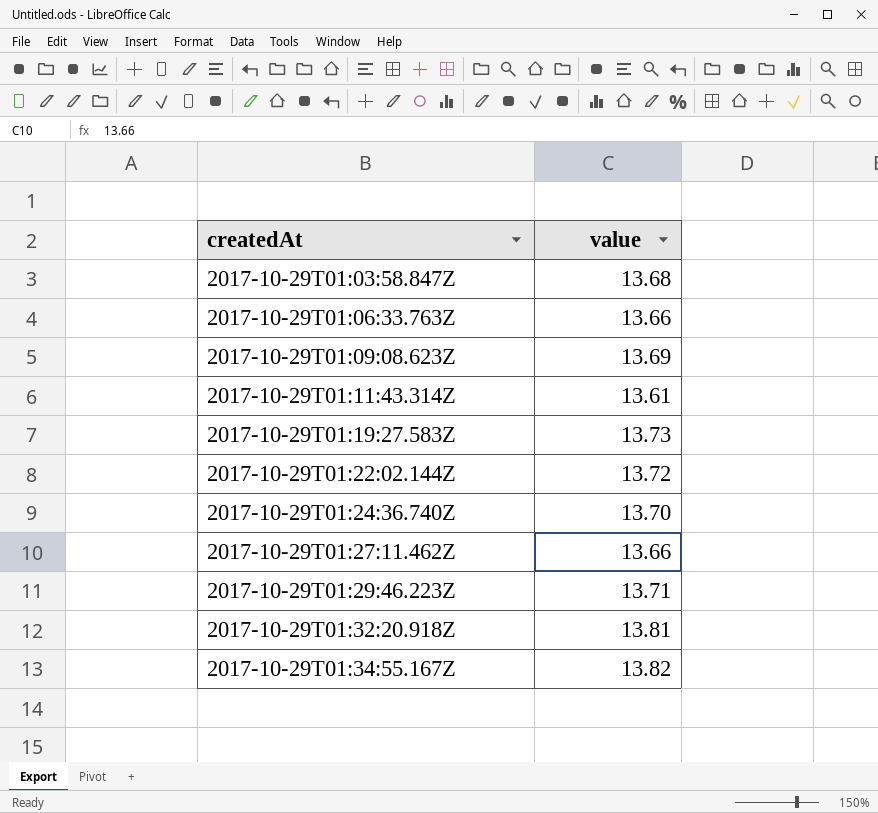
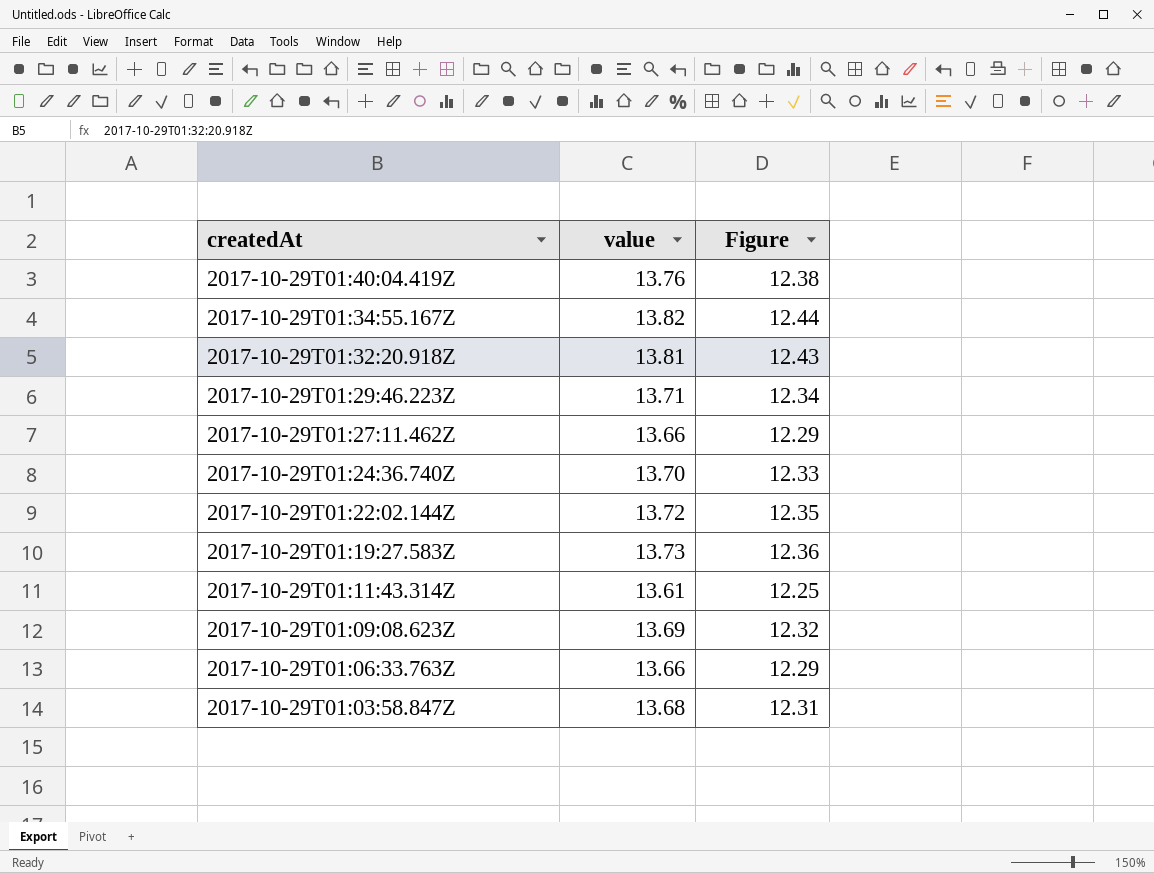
row order: createdAt ascending -> createdAt descending
column Figure | formula: none -> [value] * 0.9
row 2017-10-29T01:40:04.419Z: none -> 13.76 | 12.38

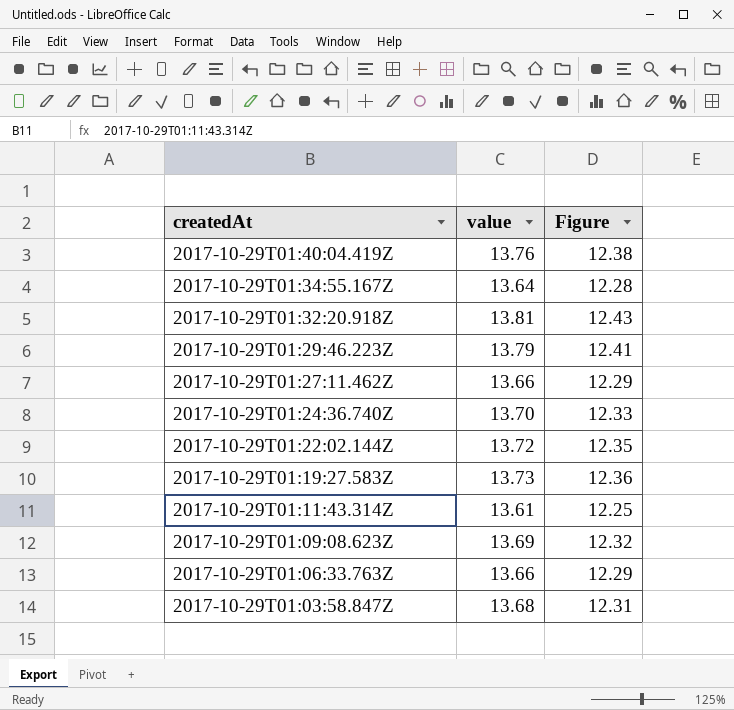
2017-10-29T01:34:55.167Z | value: 13.82 -> 13.64
2017-10-29T01:34:55.167Z | Figure: 12.44 -> 12.28
2017-10-29T01:29:46.223Z | value: 13.71 -> 13.79
2017-10-29T01:29:46.223Z | Figure: 12.34 -> 12.41

